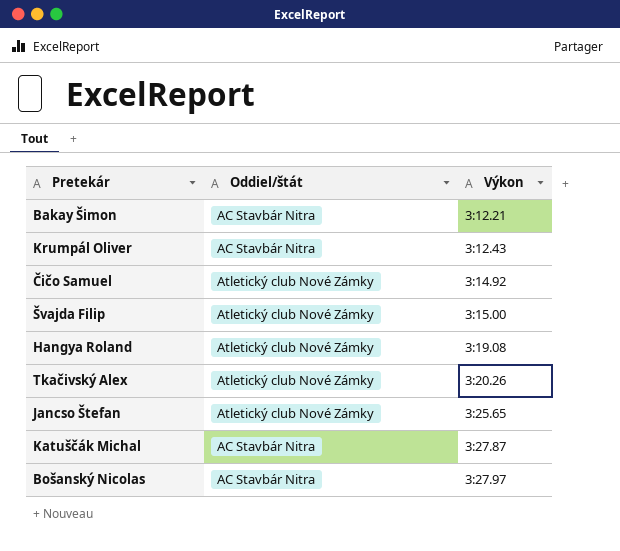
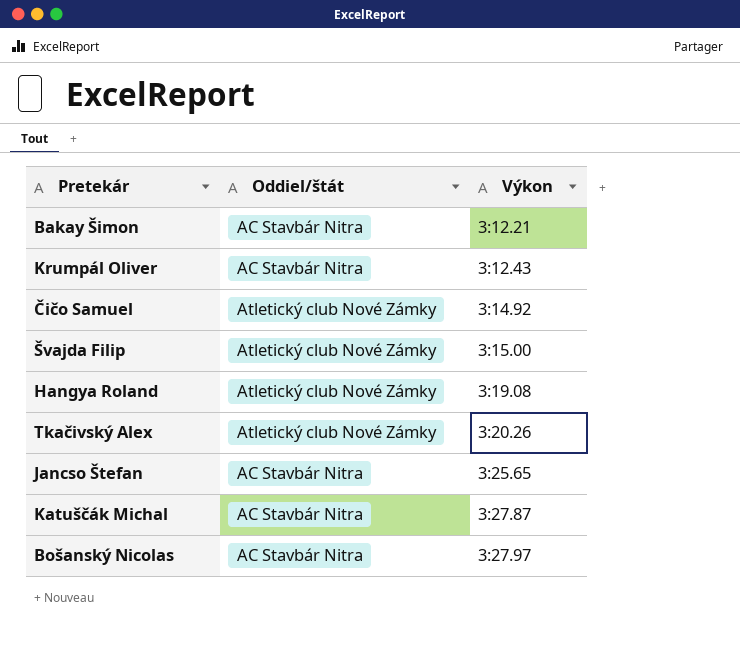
Jancso Štefan | Oddiel/štát: Atletický club Nové Zámky -> AC Stavbár Nitra

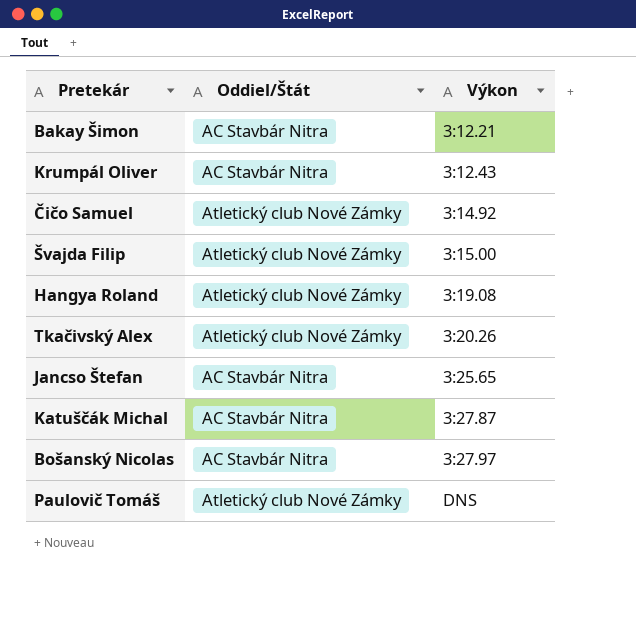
column name: Oddiel/štát -> Oddiel/Štát
row Paulovič Tomáš: none -> Atletický club Nové Zámky | DNS

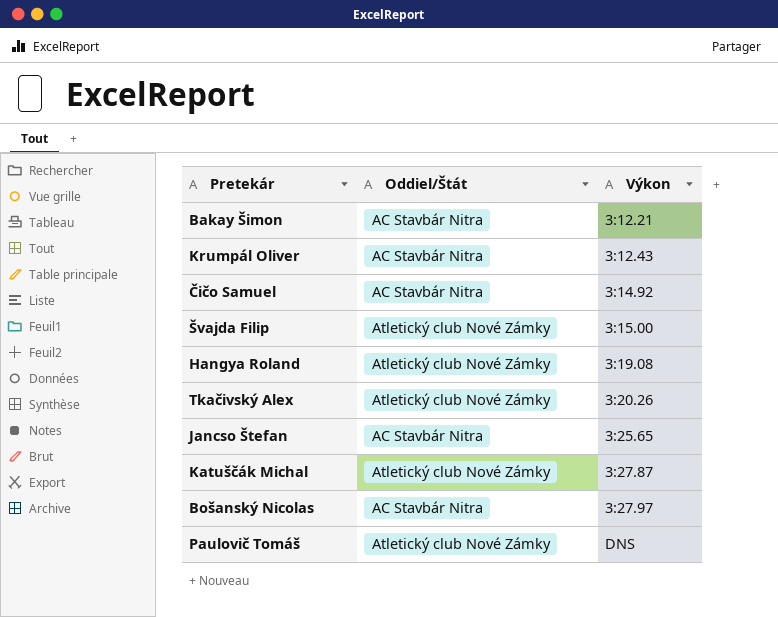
Čičo Samuel | Oddiel/Štát: Atletický club Nové Zámky -> AC Stavbár Nitra
Katuščák Michal | Oddiel/Štát: AC Stavbár Nitra -> Atletický club Nové Zámky

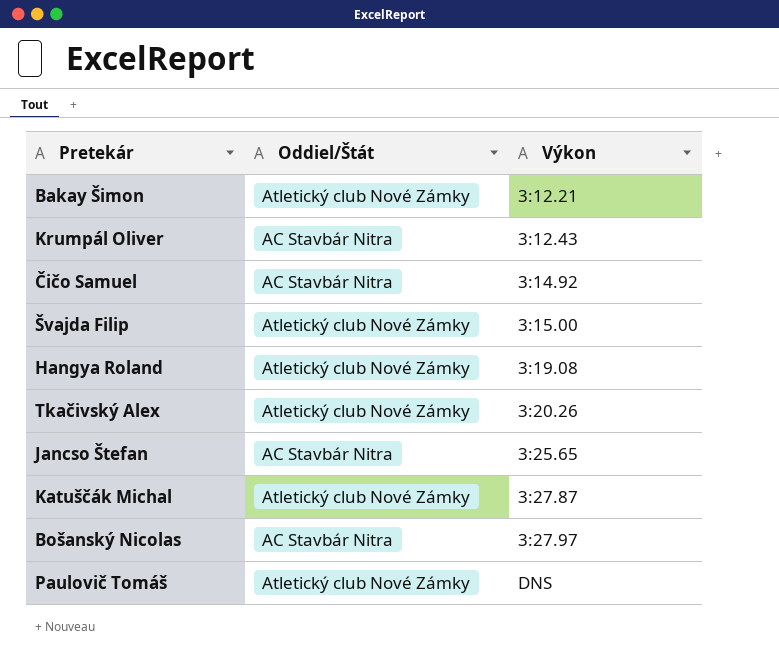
Bakay Šimon | Oddiel/Štát: AC Stavbár Nitra -> Atletický club Nové Zámky

